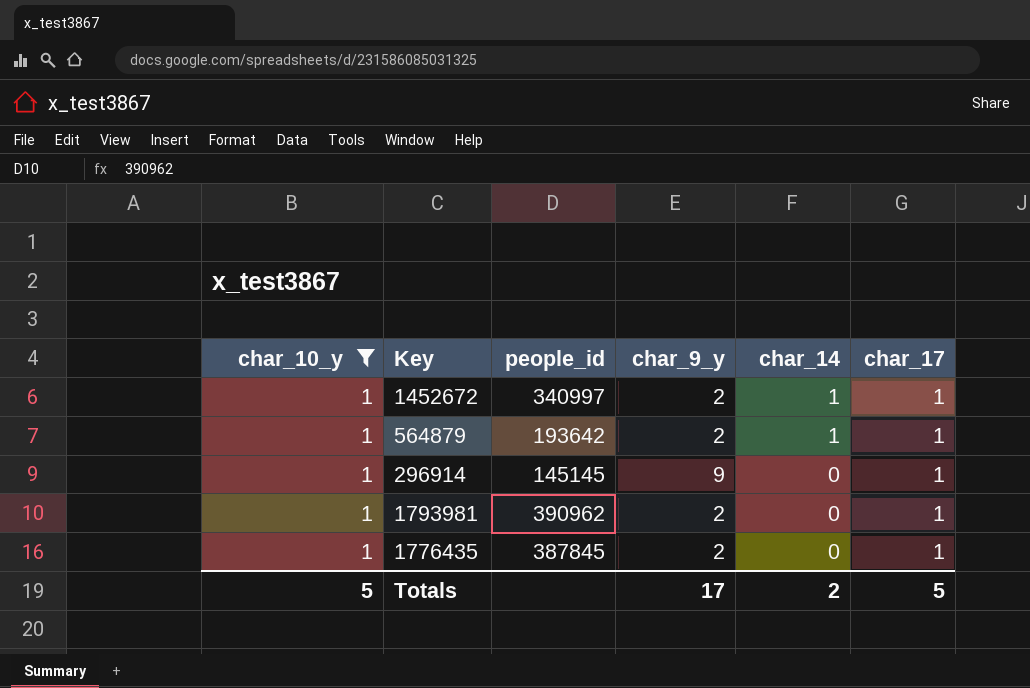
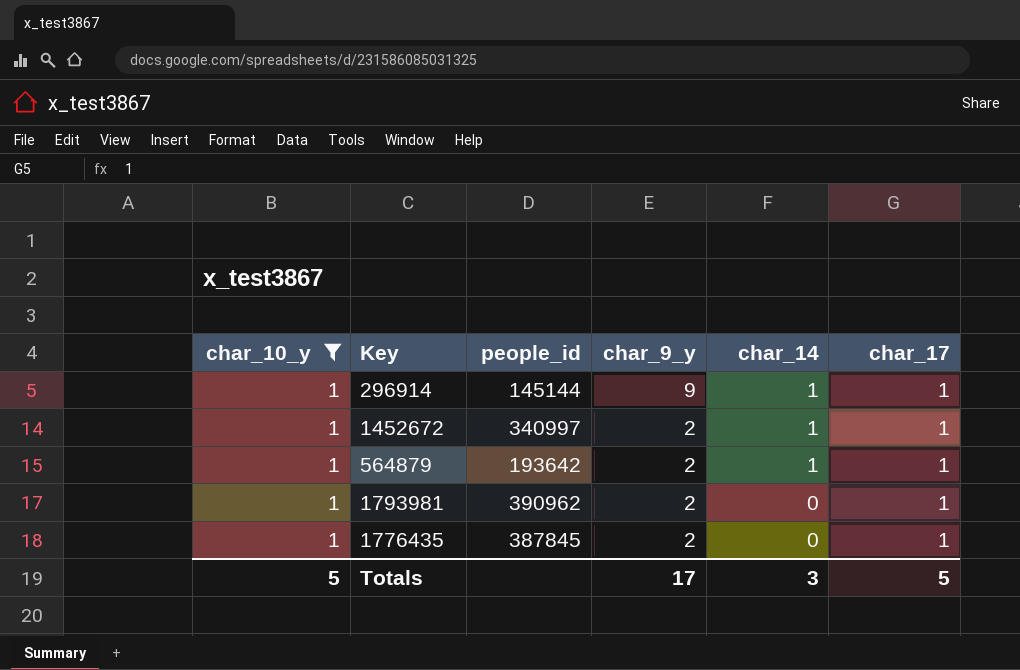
row order: char_14 descending -> char_9_y descending
296914 | people_id: 145145 -> 145144
296914 | char_14: 0 -> 1
Totals | char_14: 2 -> 3

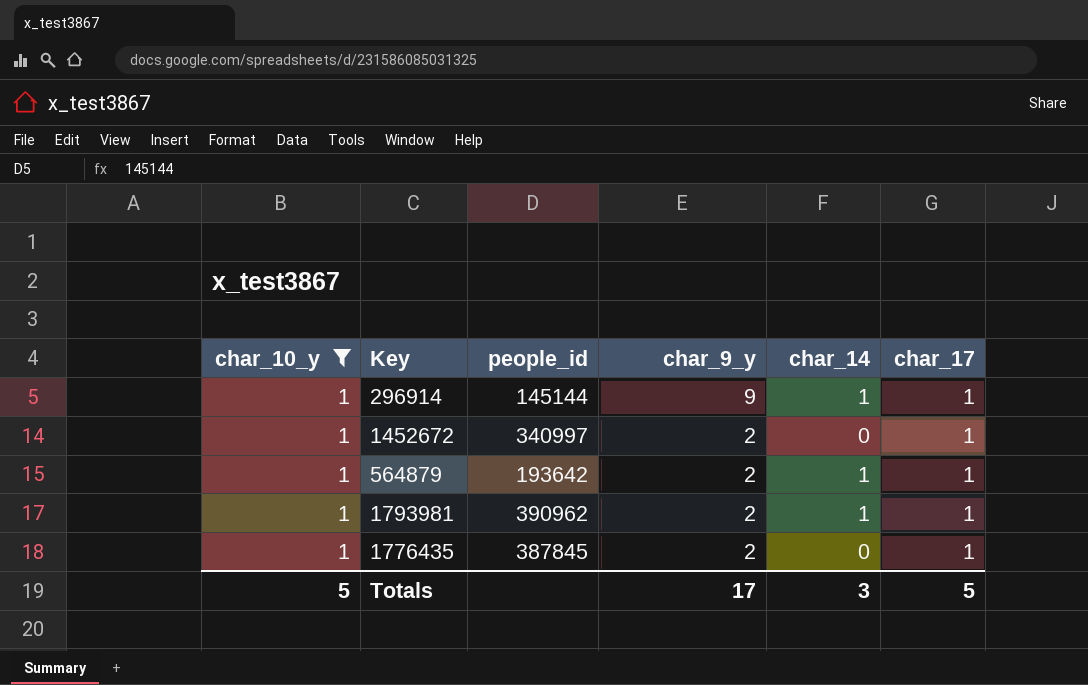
1452672 | char_14: 1 -> 0
1793981 | char_14: 0 -> 1

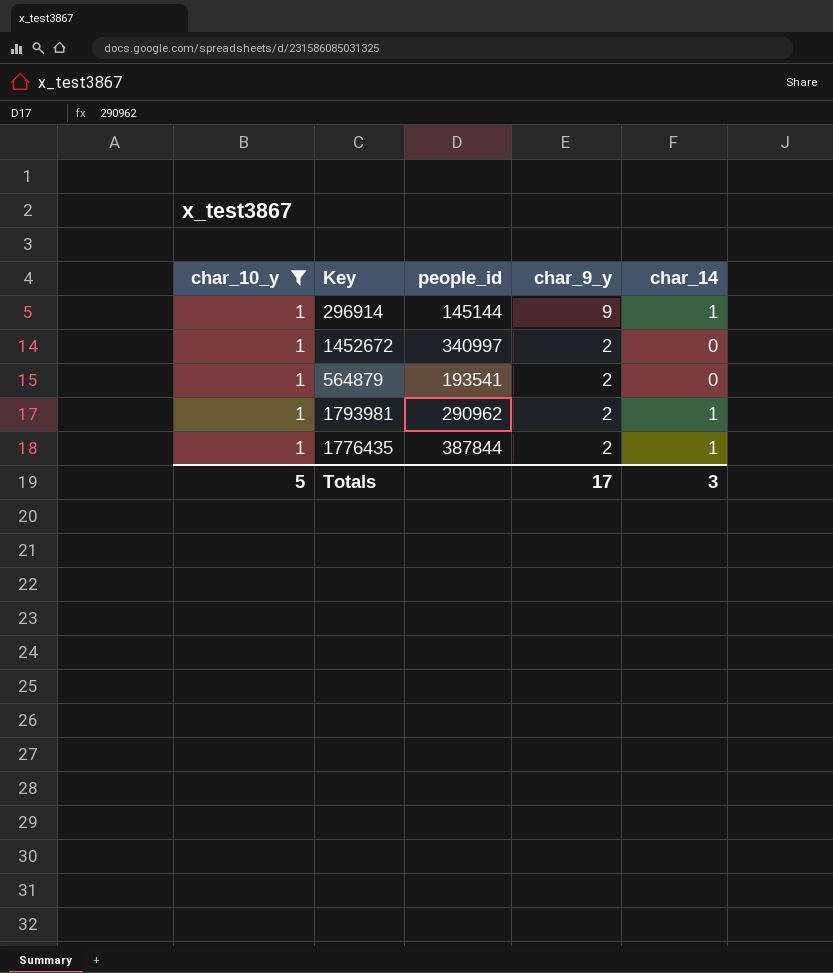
column char_17 | position: 6 -> none
564879 | people_id: 193642 -> 193541
564879 | char_14: 1 -> 0
1793981 | people_id: 390962 -> 290962
1776435 | people_id: 387845 -> 387844
1776435 | char_14: 0 -> 1

